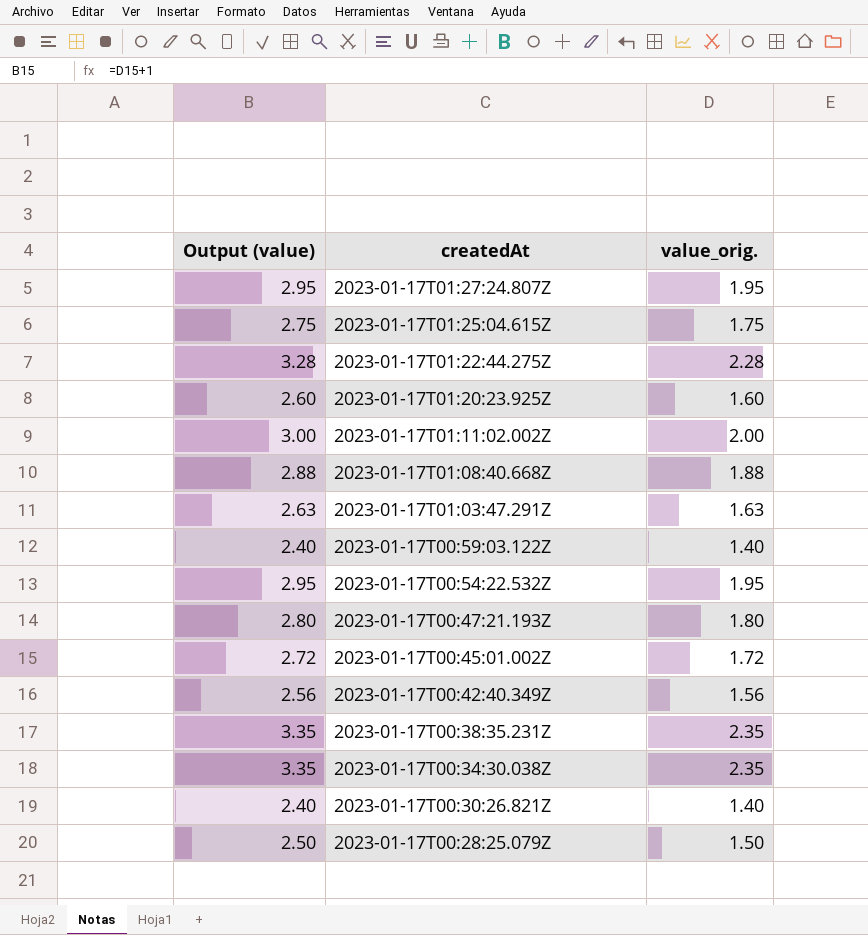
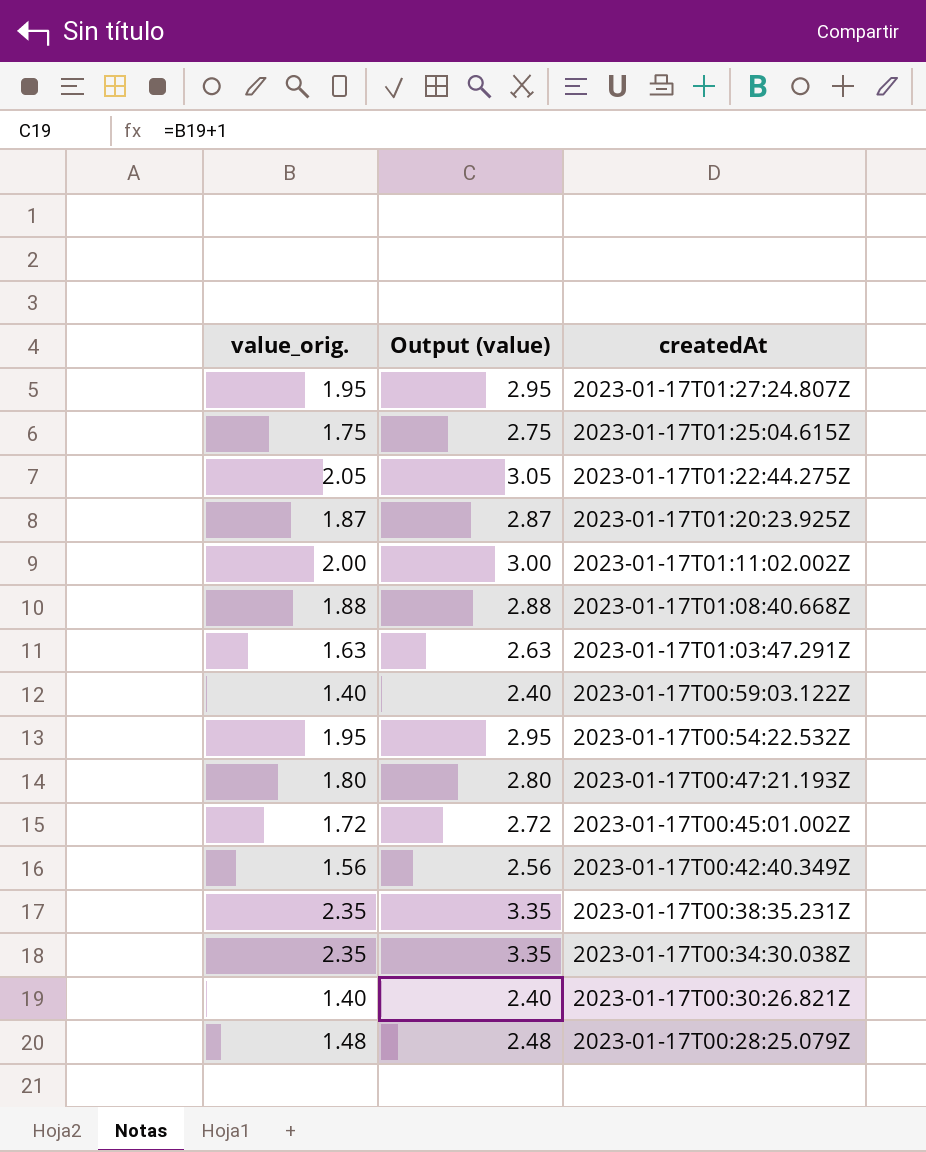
column value_orig. | position: 3 -> 1
2023-01-17T01:22:44.275Z | value_orig.: 2.28 -> 2.05
2023-01-17T01:22:44.275Z | Output (value): 3.28 -> 3.05
2023-01-17T01:20:23.925Z | value_orig.: 1.60 -> 1.87
2023-01-17T01:20:23.925Z | Output (value): 2.60 -> 2.87
2023-01-17T00:28:25.079Z | value_orig.: 1.50 -> 1.48
2023-01-17T00:28:25.079Z | Output (value): 2.50 -> 2.48

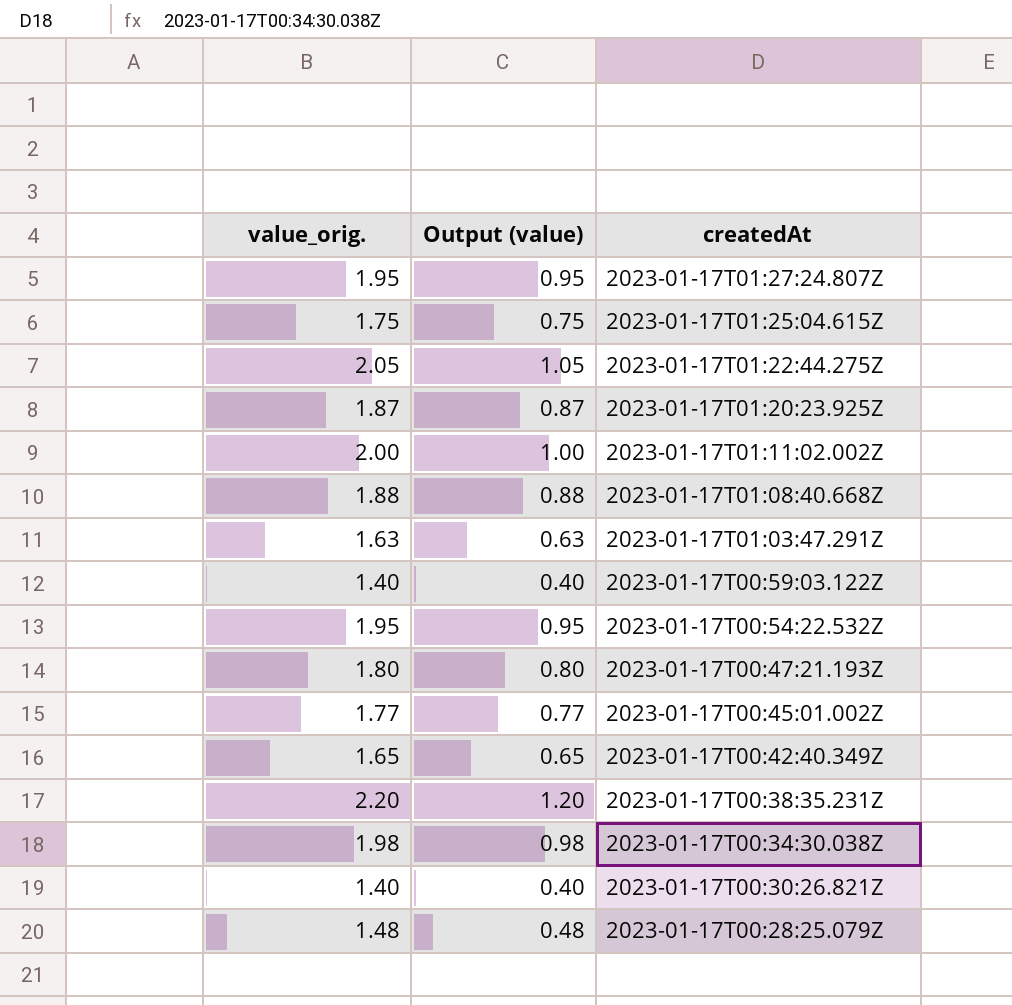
column Output (value) | formula: [value_orig.] + 1 -> [value_orig.] - 1
2023-01-17T00:45:01.002Z | value_orig.: 1.72 -> 1.77
2023-01-17T00:42:40.349Z | value_orig.: 1.56 -> 1.65
2023-01-17T00:38:35.231Z | value_orig.: 2.35 -> 2.20
2023-01-17T00:34:30.038Z | value_orig.: 2.35 -> 1.98

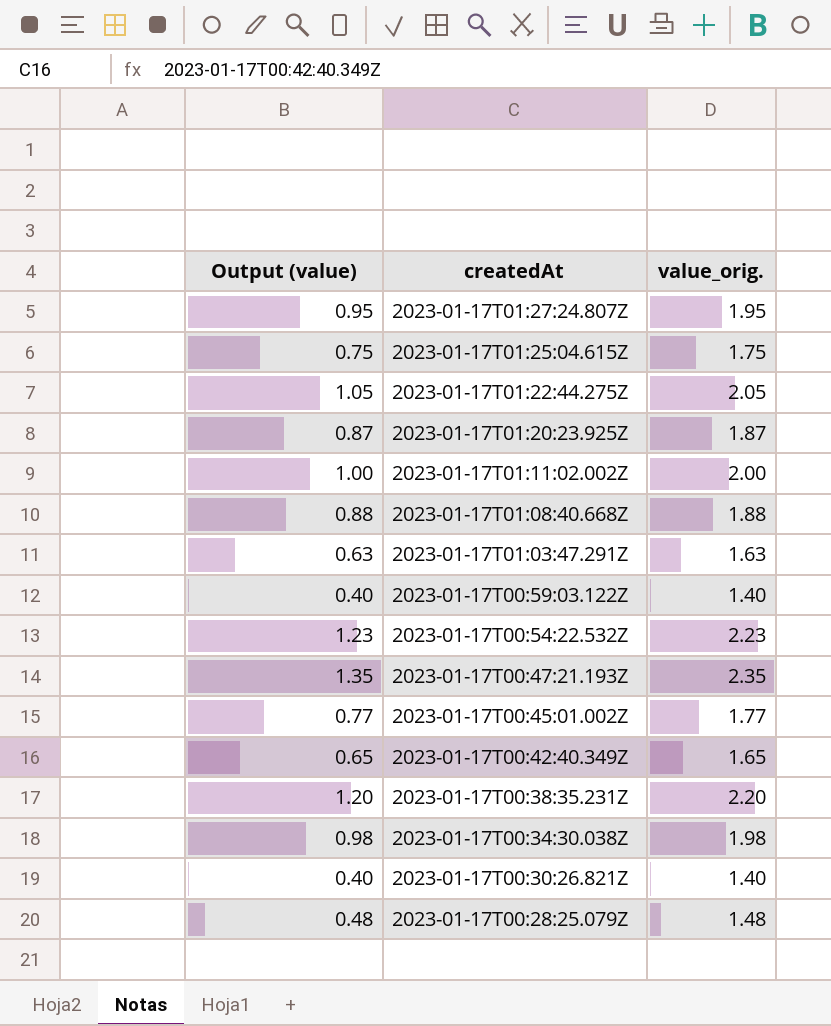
column value_orig. | position: 1 -> 3
2023-01-17T00:54:22.532Z | Output (value): 0.95 -> 1.23
2023-01-17T00:54:22.532Z | value_orig.: 1.95 -> 2.23
2023-01-17T00:47:21.193Z | Output (value): 0.80 -> 1.35
2023-01-17T00:47:21.193Z | value_orig.: 1.80 -> 2.35

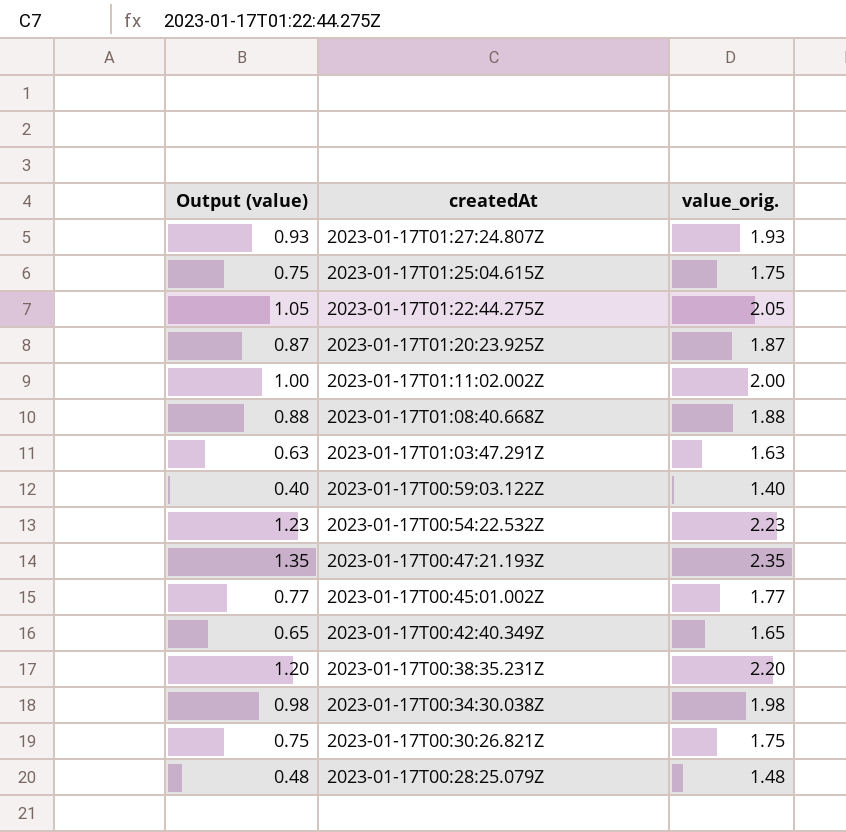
2023-01-17T01:27:24.807Z | Output (value): 0.95 -> 0.93
2023-01-17T01:27:24.807Z | value_orig.: 1.95 -> 1.93
2023-01-17T00:30:26.821Z | Output (value): 0.40 -> 0.75
2023-01-17T00:30:26.821Z | value_orig.: 1.40 -> 1.75

